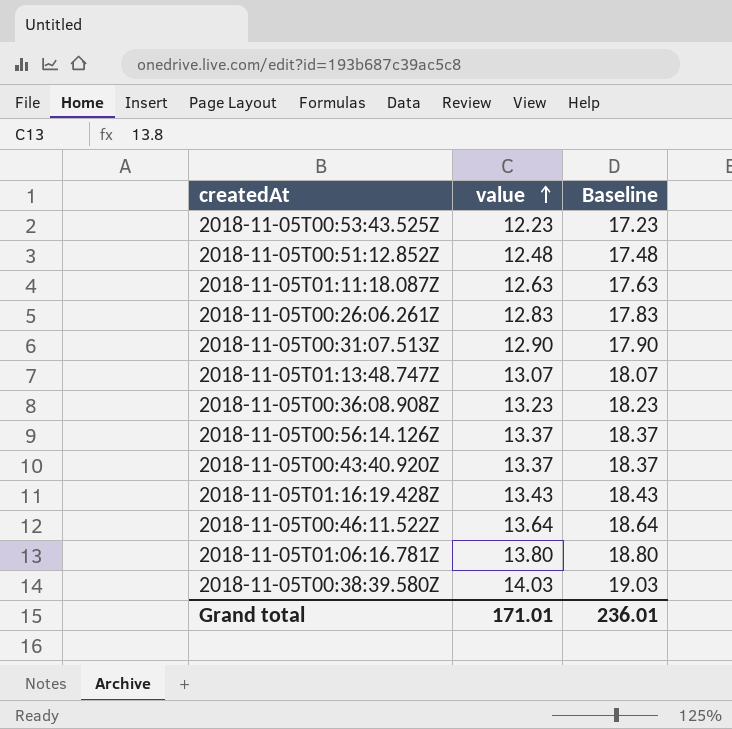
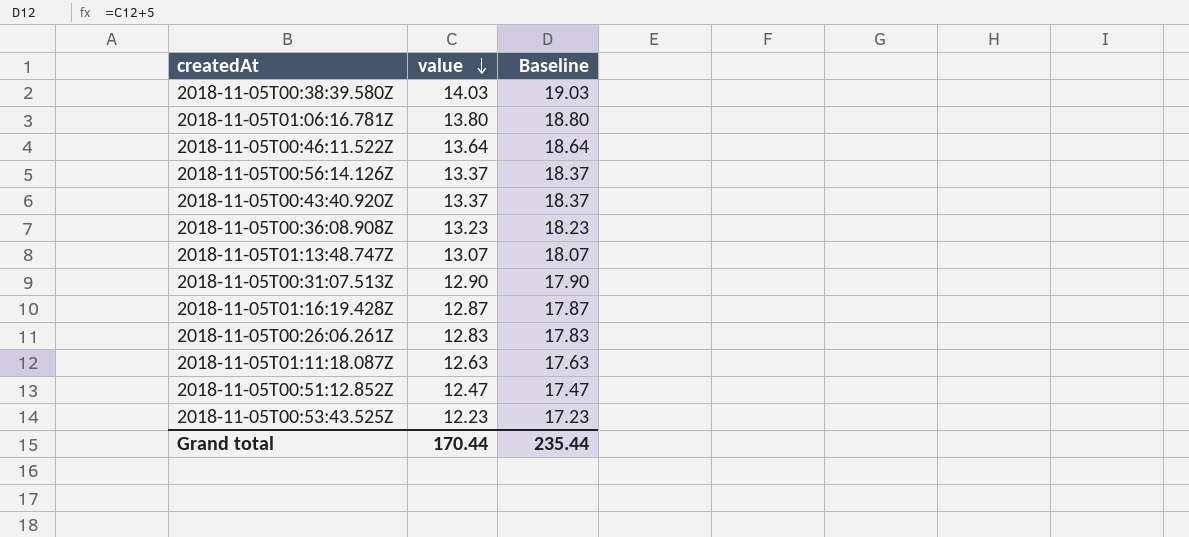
row order: value ascending -> value descending
2018-11-05T01:16:19.428Z | value: 13.43 -> 12.87
2018-11-05T01:16:19.428Z | Baseline: 18.43 -> 17.87
2018-11-05T00:51:12.852Z | value: 12.48 -> 12.47
2018-11-05T00:51:12.852Z | Baseline: 17.48 -> 17.47
Grand total | value: 171.01 -> 170.44
Grand total | Baseline: 236.01 -> 235.44

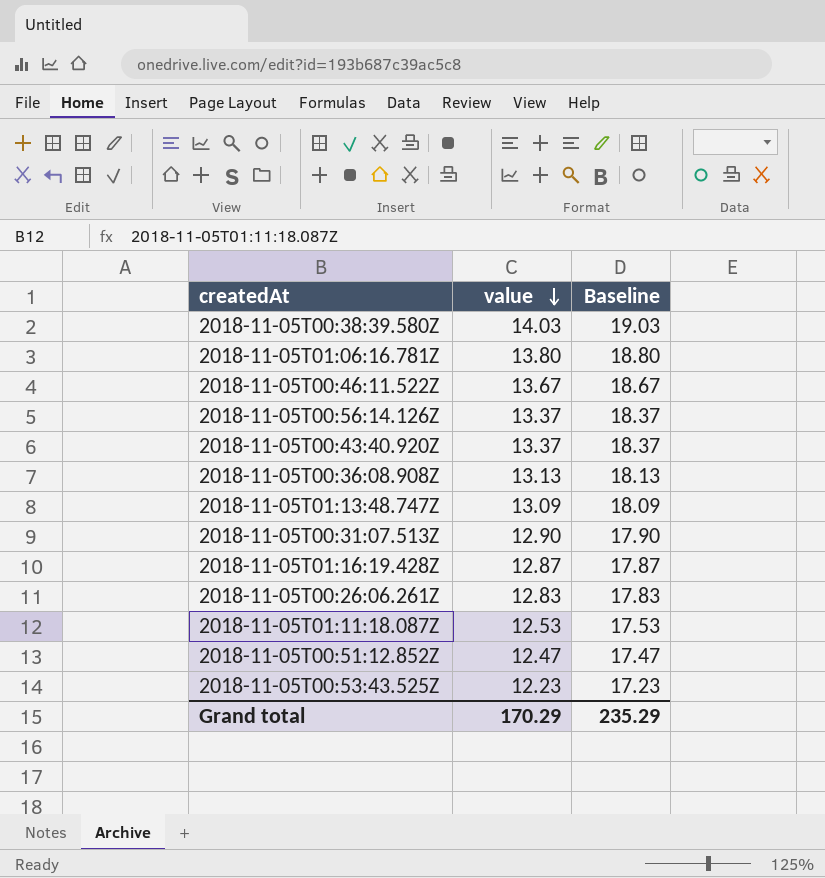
2018-11-05T00:46:11.522Z | value: 13.64 -> 13.67
2018-11-05T00:46:11.522Z | Baseline: 18.64 -> 18.67
2018-11-05T00:36:08.908Z | value: 13.23 -> 13.13
2018-11-05T00:36:08.908Z | Baseline: 18.23 -> 18.13
2018-11-05T01:13:48.747Z | value: 13.07 -> 13.09
2018-11-05T01:13:48.747Z | Baseline: 18.07 -> 18.09
2018-11-05T01:11:18.087Z | value: 12.63 -> 12.53
2018-11-05T01:11:18.087Z | Baseline: 17.63 -> 17.53
Grand total | value: 170.44 -> 170.29
Grand total | Baseline: 235.44 -> 235.29

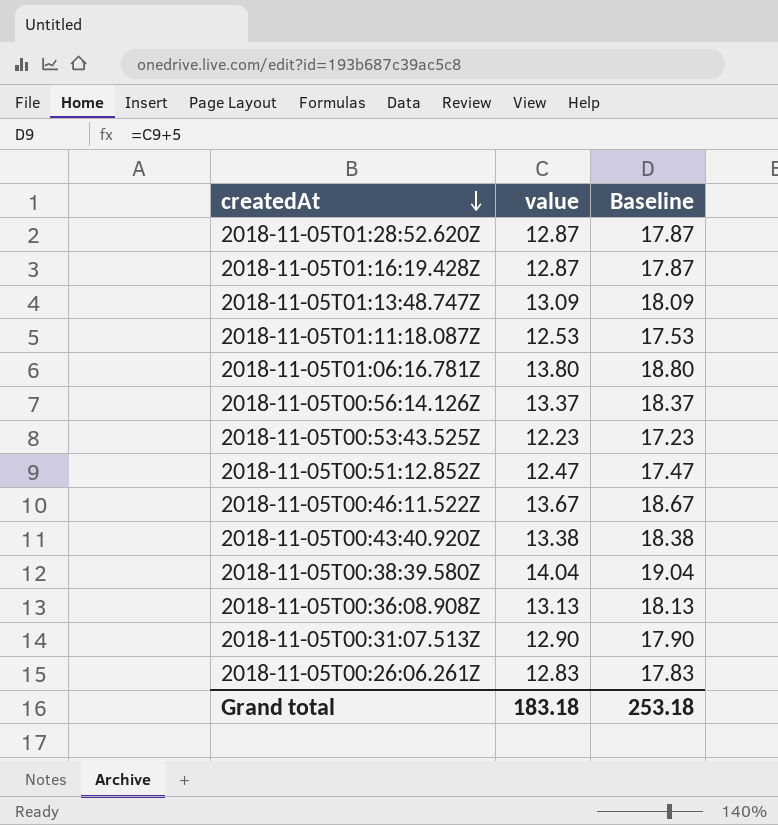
row order: value descending -> createdAt descending
row 2018-11-05T01:28:52.620Z: none -> 12.87 | 17.87
2018-11-05T00:43:40.920Z | value: 13.37 -> 13.38
2018-11-05T00:43:40.920Z | Baseline: 18.37 -> 18.38
2018-11-05T00:38:39.580Z | value: 14.03 -> 14.04
2018-11-05T00:38:39.580Z | Baseline: 19.03 -> 19.04
Grand total | value: 170.29 -> 183.18
Grand total | Baseline: 235.29 -> 253.18

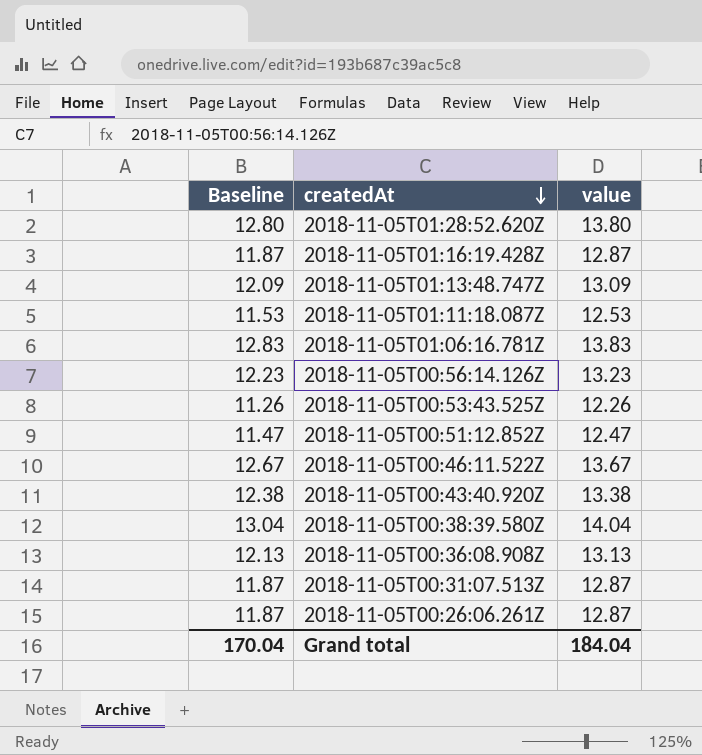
column Baseline | formula: [value] + 5 -> [value] - 1
column Baseline | position: 3 -> 1
2018-11-05T01:28:52.620Z | value: 12.87 -> 13.80
2018-11-05T01:06:16.781Z | value: 13.80 -> 13.83
2018-11-05T00:56:14.126Z | value: 13.37 -> 13.23
2018-11-05T00:53:43.525Z | value: 12.23 -> 12.26
2018-11-05T00:31:07.513Z | value: 12.90 -> 12.87
2018-11-05T00:26:06.261Z | value: 12.83 -> 12.87
Grand total | Baseline: 253.18 -> 170.04
Grand total | value: 183.18 -> 184.04

